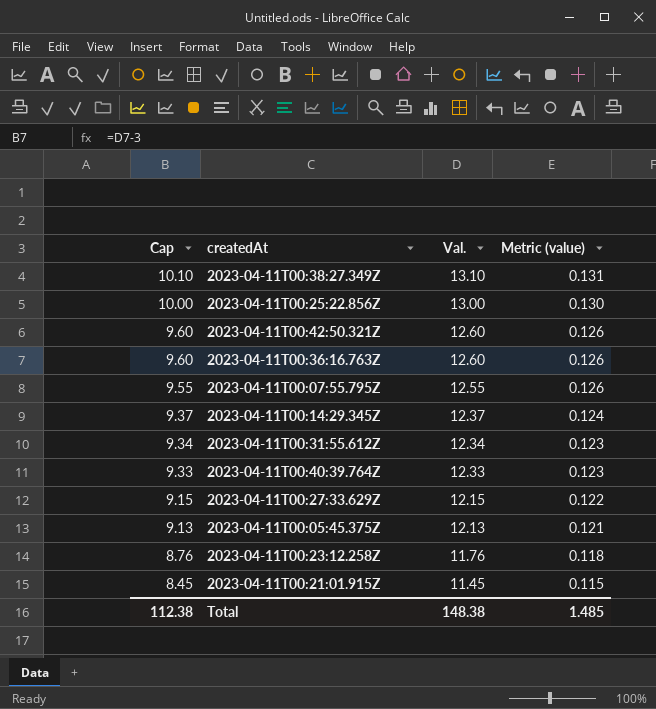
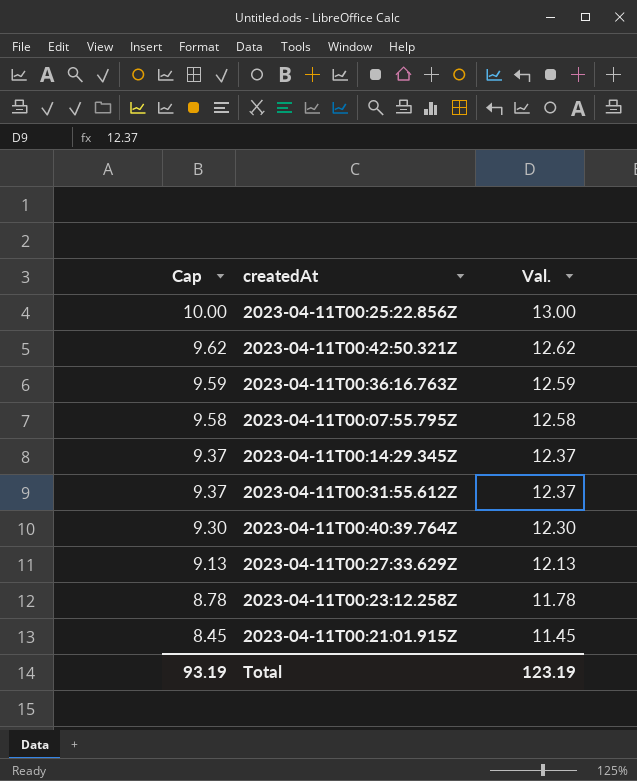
column Metric (value) | formula: [Val.] * 0.01 -> none
row 2023-04-11T00:38:27.349Z: 10.10 | 13.10 | 0.131 -> none
row 2023-04-11T00:05:45.375Z: 9.13 | 12.13 | 0.121 -> none
2023-04-11T00:42:50.321Z | Cap: 9.60 -> 9.62
2023-04-11T00:42:50.321Z | Val.: 12.60 -> 12.62
2023-04-11T00:36:16.763Z | Cap: 9.60 -> 9.59
2023-04-11T00:36:16.763Z | Val.: 12.60 -> 12.59
2023-04-11T00:07:55.795Z | Cap: 9.55 -> 9.58
2023-04-11T00:07:55.795Z | Val.: 12.55 -> 12.58
2023-04-11T00:31:55.612Z | Cap: 9.34 -> 9.37
2023-04-11T00:31:55.612Z | Val.: 12.34 -> 12.37
2023-04-11T00:40:39.764Z | Cap: 9.33 -> 9.30
2023-04-11T00:40:39.764Z | Val.: 12.33 -> 12.30
2023-04-11T00:27:33.629Z | Cap: 9.15 -> 9.13
2023-04-11T00:27:33.629Z | Val.: 12.15 -> 12.13
2023-04-11T00:23:12.258Z | Cap: 8.76 -> 8.78
2023-04-11T00:23:12.258Z | Val.: 11.76 -> 11.78
Total | Cap: 112.38 -> 93.19
Total | Val.: 148.38 -> 123.19

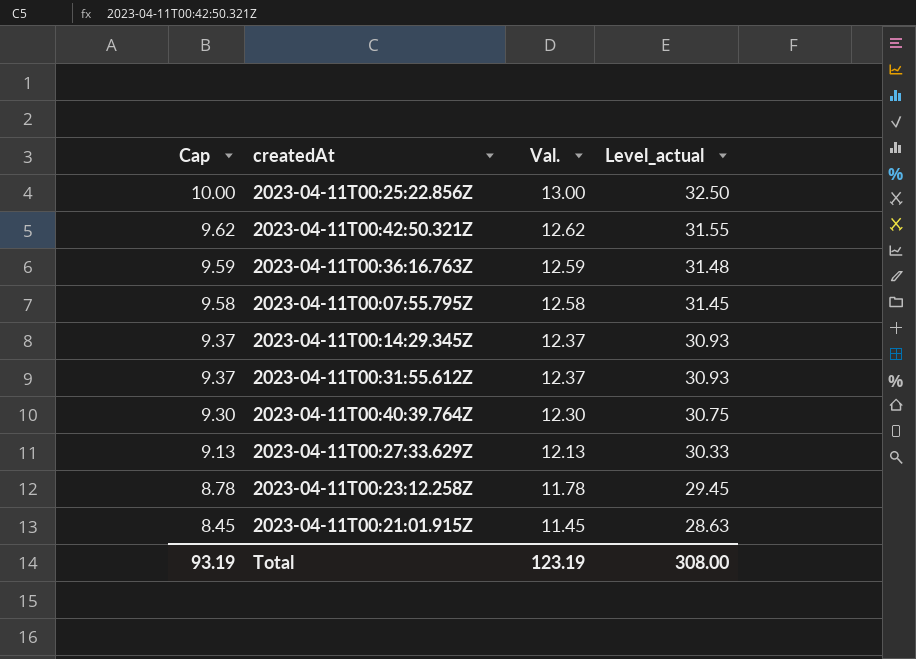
column Level_actual | formula: none -> [Val.] * 2.5

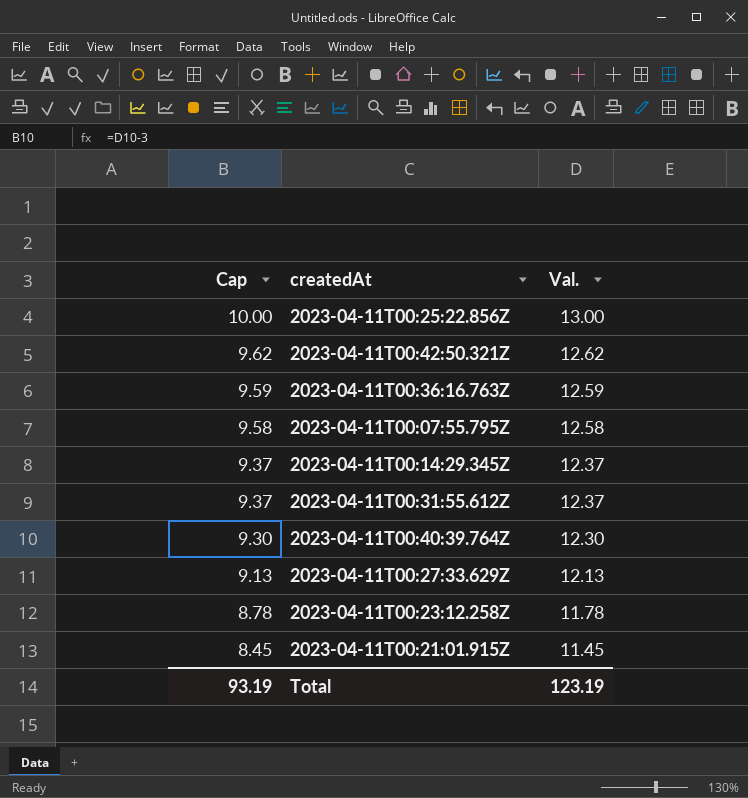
column Level_actual | formula: [Val.] * 2.5 -> none

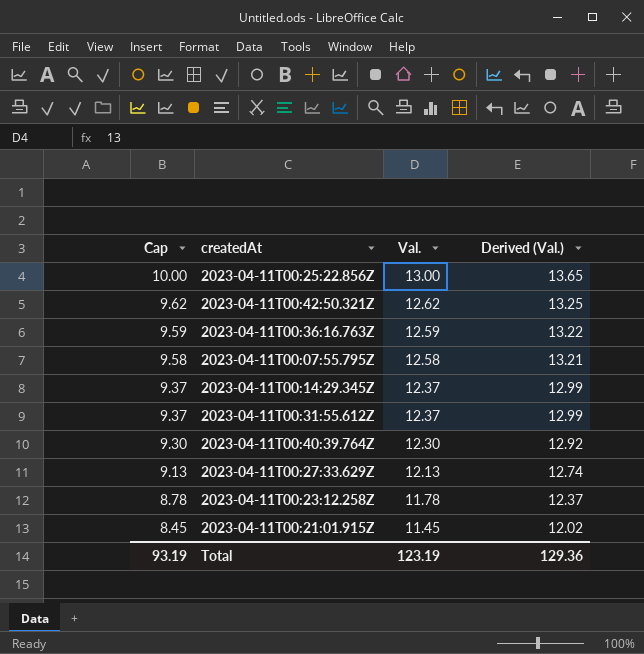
column Derived (Val.) | formula: none -> [Val.] * 1.05

